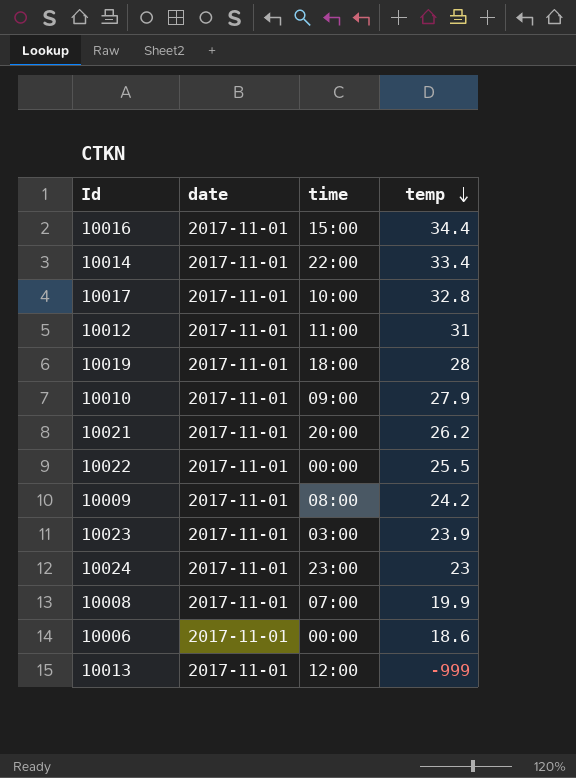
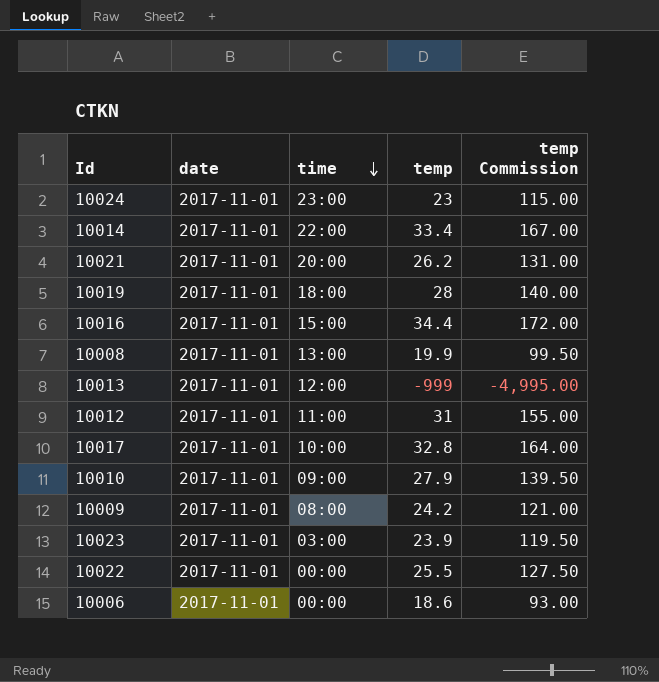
row order: temp descending -> time descending
column temp Commission | formula: none -> [temp] * 5
10008 | time: 07:00 -> 13:00

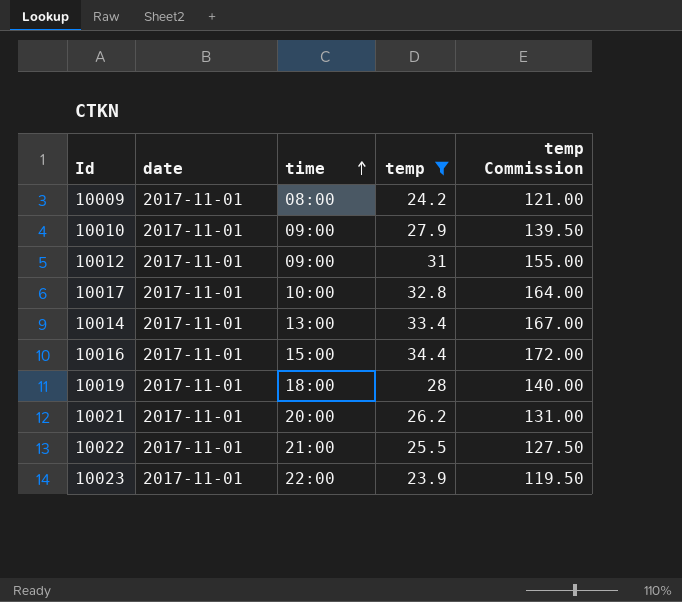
filter: none -> temp >= 23.9
row order: time descending -> time ascending
10012 | time: 11:00 -> 09:00
10014 | time: 22:00 -> 13:00
10022 | time: 00:00 -> 21:00
10023 | time: 03:00 -> 22:00

